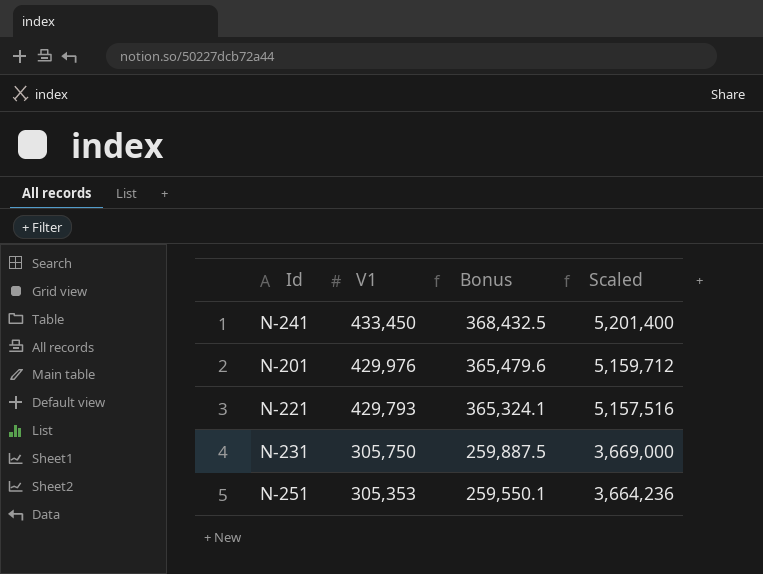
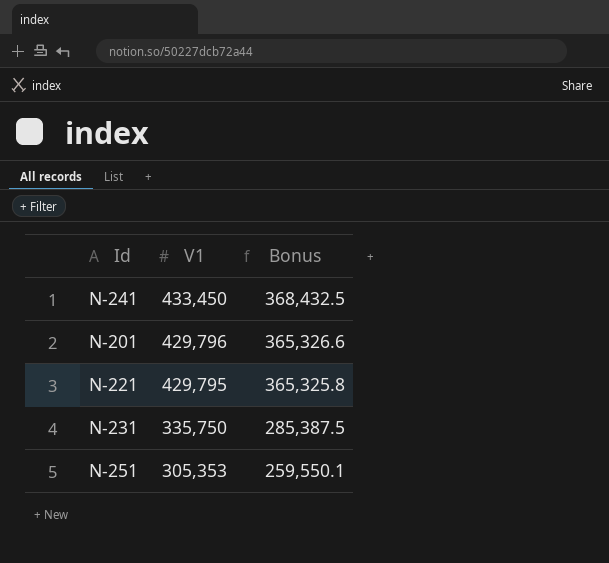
column Scaled | formula: [V1] * 12 -> none
N-201 | V1: 429,976 -> 429,796
N-201 | Bonus: 365,479.6 -> 365,326.6
N-221 | V1: 429,793 -> 429,795
N-221 | Bonus: 365,324.1 -> 365,325.8
N-231 | V1: 305,750 -> 335,750
N-231 | Bonus: 259,887.5 -> 285,387.5

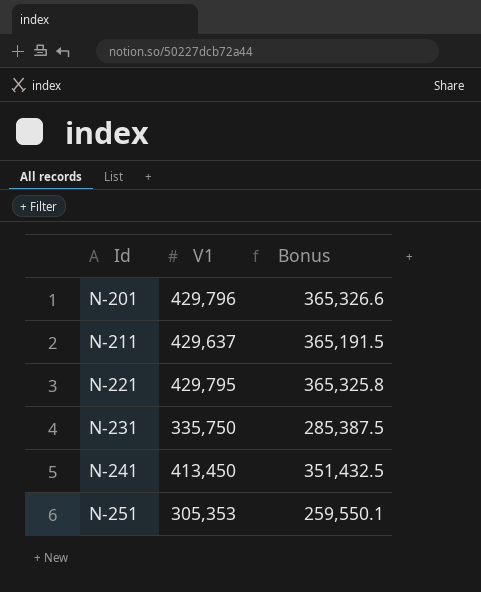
row order: V1 descending -> Id ascending
row N-211: none -> 429,637 | 365,191.5
N-241 | V1: 433,450 -> 413,450
N-241 | Bonus: 368,432.5 -> 351,432.5

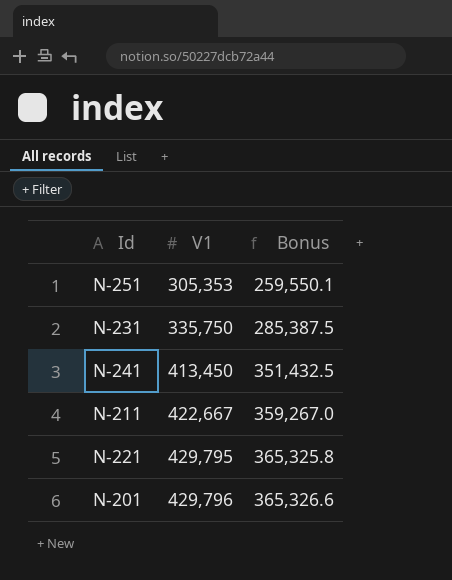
row order: Id ascending -> V1 ascending
N-211 | V1: 429,637 -> 422,667
N-211 | Bonus: 365,191.5 -> 359,267.0

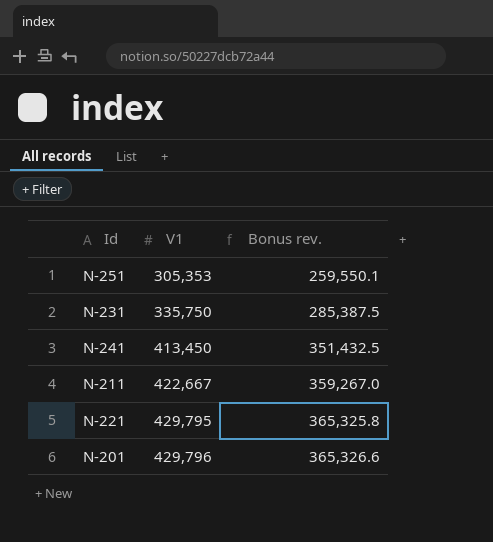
column name: Bonus -> Bonus rev.

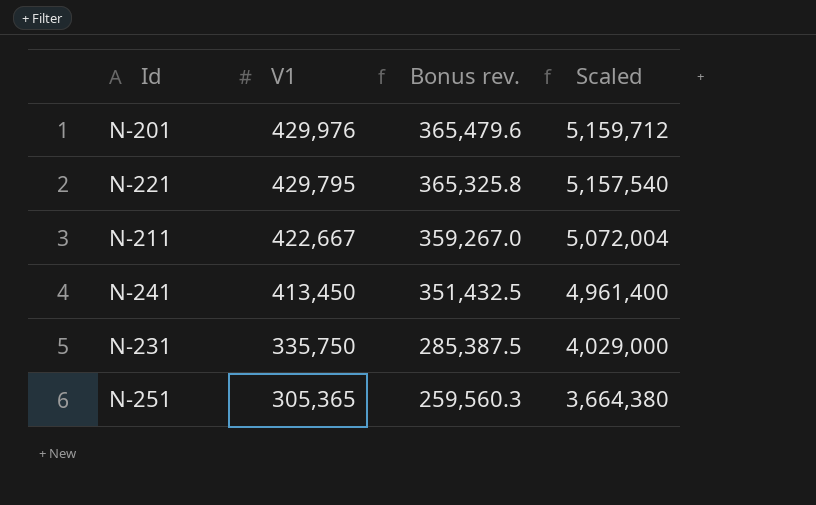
row order: V1 ascending -> V1 descending
column Scaled | formula: none -> [V1] * 12
N-201 | V1: 429,796 -> 429,976
N-201 | Bonus rev.: 365,326.6 -> 365,479.6
N-251 | V1: 305,353 -> 305,365
N-251 | Bonus rev.: 259,550.1 -> 259,560.3

